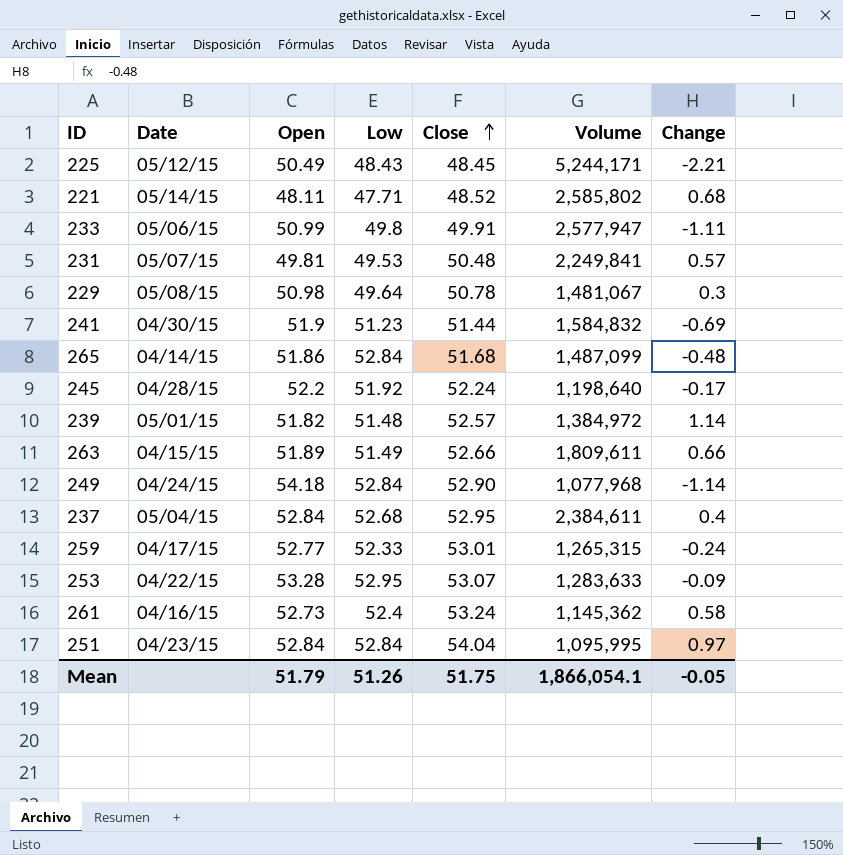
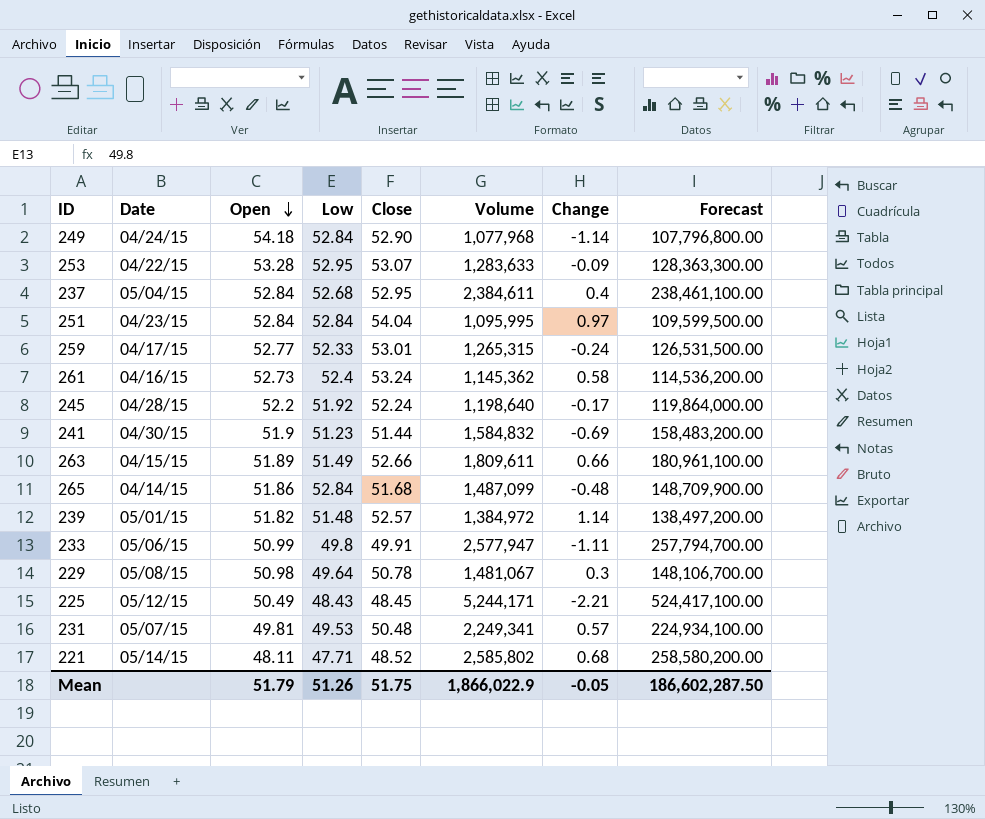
row order: Close ascending -> Open descending
column Forecast | formula: none -> [Volume] * 100
231 | Volume: 2,249,841 -> 2,249,341
Mean | Volume: 1,866,054.1 -> 1,866,022.9

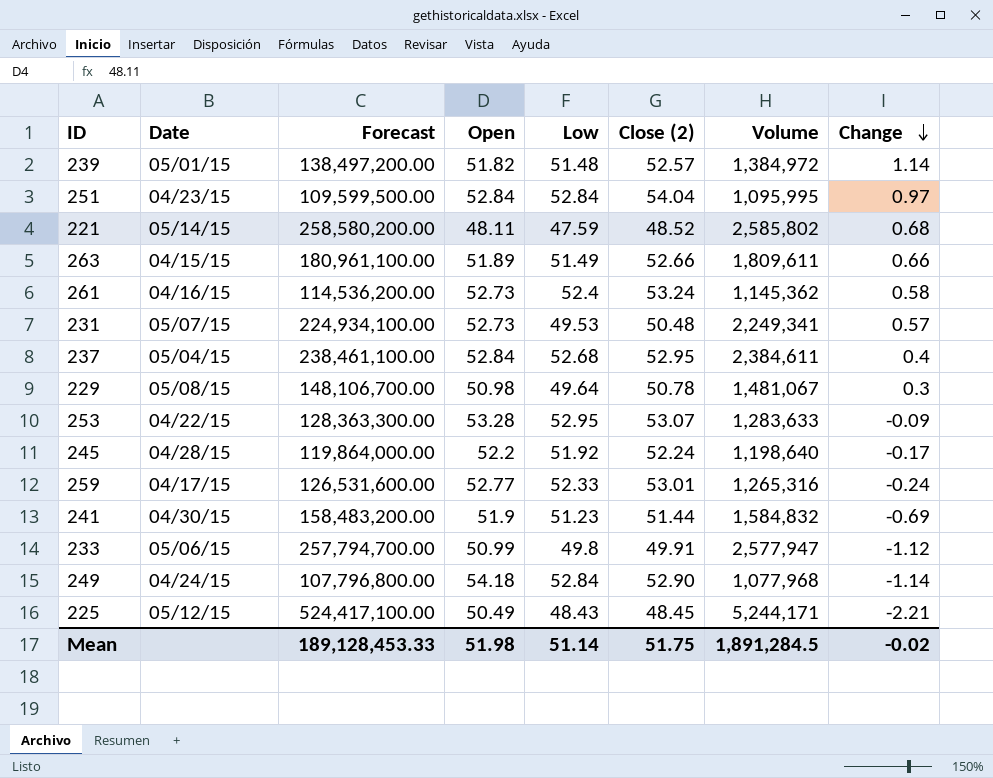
row order: Open descending -> Change descending
column Forecast | position: 8 -> 3
column name: Close -> Close (2)
row 265: 04/14/15 | 51.86 | 52.84 | 51.68 | 1,487,099 | -0.48 | 148,709,900.00 -> none
221 | Low: 47.71 -> 47.59
231 | Open: 49.81 -> 52.73
259 | Forecast: 126,531,500.00 -> 126,531,600.00
259 | Volume: 1,265,315 -> 1,265,316
233 | Change: -1.11 -> -1.12
Mean | Forecast: 186,602,287.50 -> 189,128,453.33
Mean | Open: 51.79 -> 51.98
Mean | Low: 51.26 -> 51.14
Mean | Volume: 1,866,022.9 -> 1,891,284.5
Mean | Change: -0.05 -> -0.02

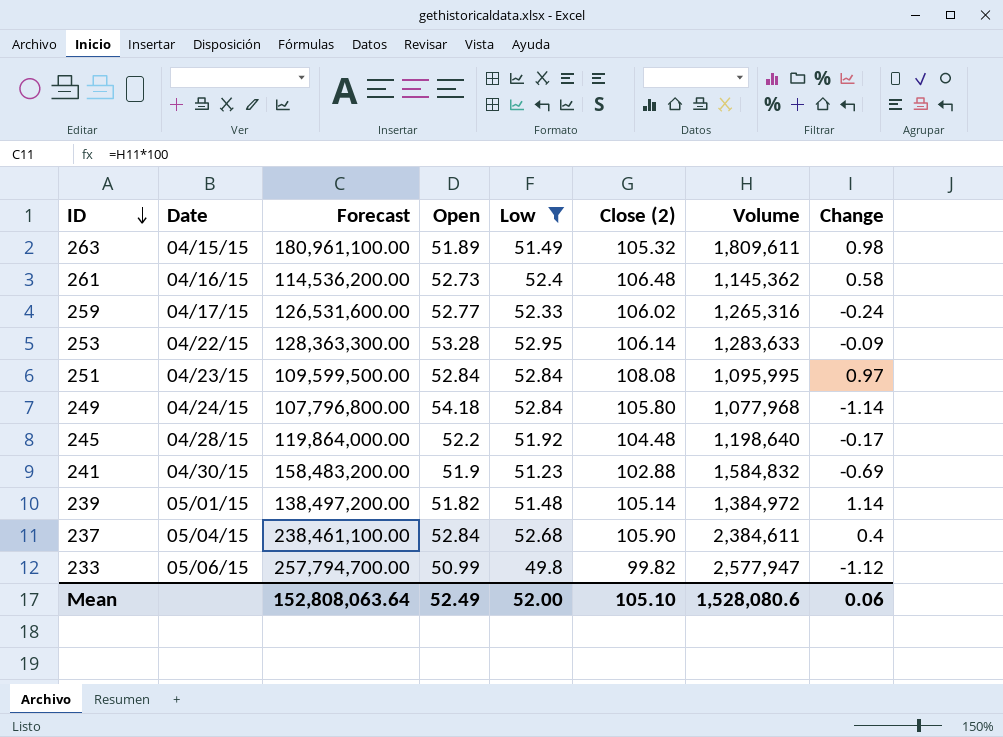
filter: none -> Low >= 49.8
row order: Change descending -> ID descending
263 | Close (2): 52.66 -> 105.32
263 | Change: 0.66 -> 0.98
261 | Close (2): 53.24 -> 106.48
259 | Close (2): 53.01 -> 106.02
253 | Close (2): 53.07 -> 106.14
251 | Close (2): 54.04 -> 108.08
249 | Close (2): 52.90 -> 105.80
245 | Close (2): 52.24 -> 104.48
241 | Close (2): 51.44 -> 102.88
239 | Close (2): 52.57 -> 105.14
237 | Close (2): 52.95 -> 105.90
233 | Close (2): 49.91 -> 99.82
Mean | Forecast: 189,128,453.33 -> 152,808,063.64
Mean | Open: 51.98 -> 52.49
Mean | Low: 51.14 -> 52.00
Mean | Close (2): 51.75 -> 105.10
Mean | Volume: 1,891,284.5 -> 1,528,080.6
Mean | Change: -0.02 -> 0.06

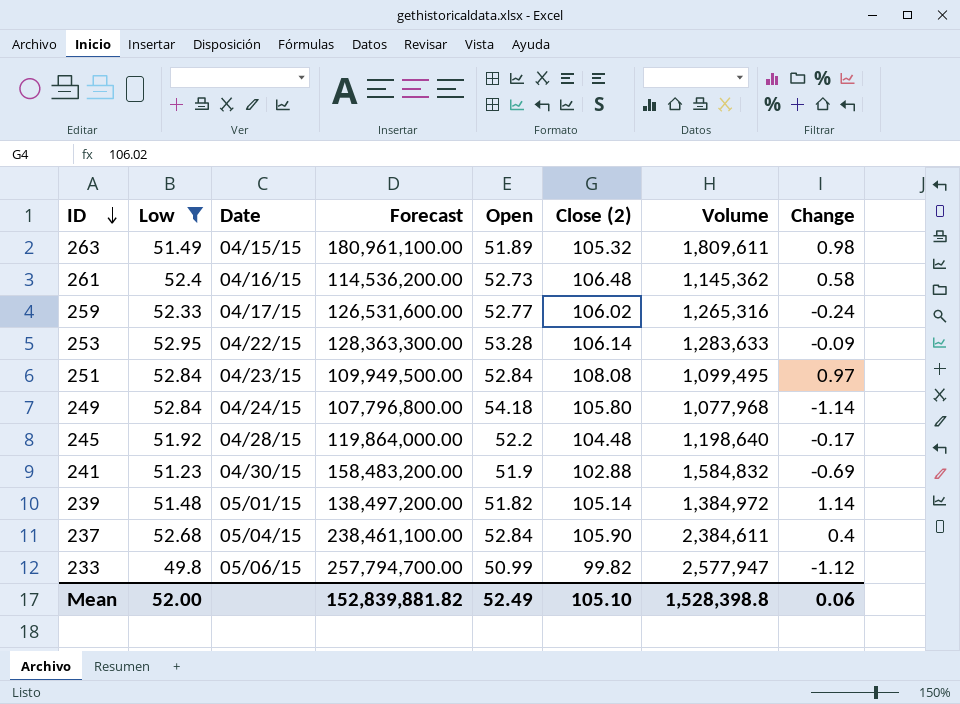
column Low | position: 5 -> 2
251 | Forecast: 109,599,500.00 -> 109,949,500.00
251 | Volume: 1,095,995 -> 1,099,495
Mean | Forecast: 152,808,063.64 -> 152,839,881.82
Mean | Volume: 1,528,080.6 -> 1,528,398.8

